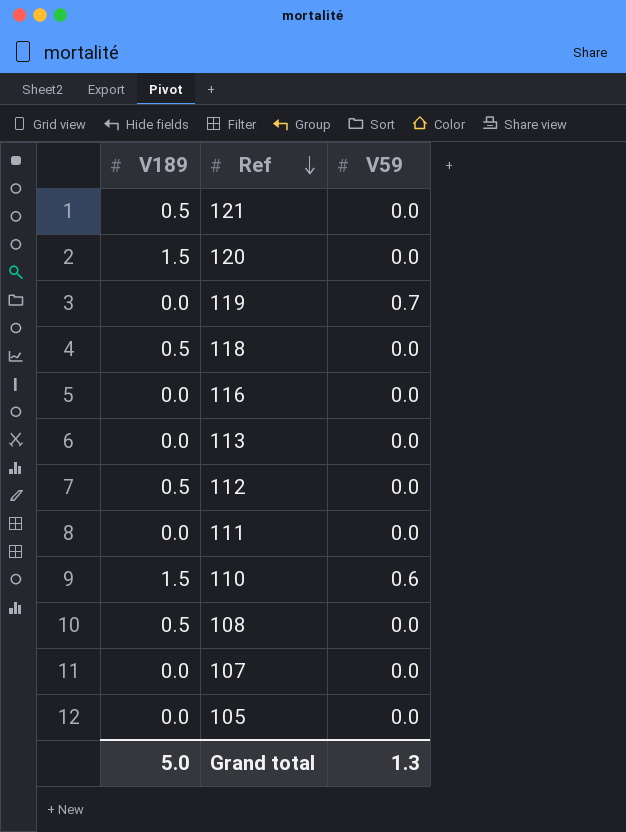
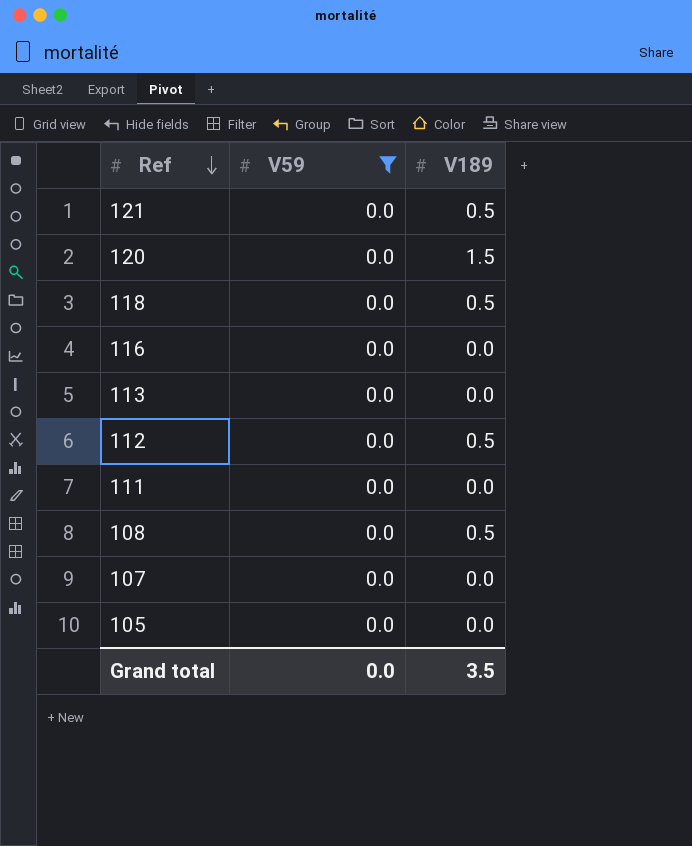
filter: none -> V59 = 0.0
column V189 | position: 1 -> 3
Grand total | V59: 1.3 -> 0.0
Grand total | V189: 5.0 -> 3.5

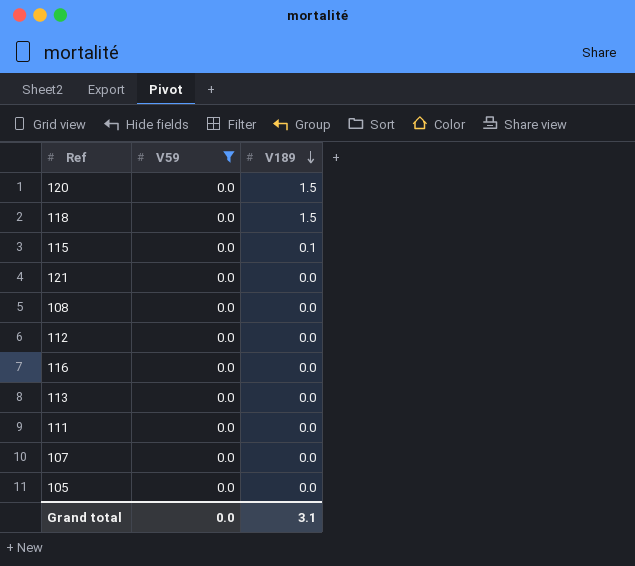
row order: Ref descending -> V189 descending
118 | V189: 0.5 -> 1.5
row 115: none -> 0.0 | 0.1
121 | V189: 0.5 -> 0.0
108 | V189: 0.5 -> 0.0
112 | V189: 0.5 -> 0.0
Grand total | V189: 3.5 -> 3.1

